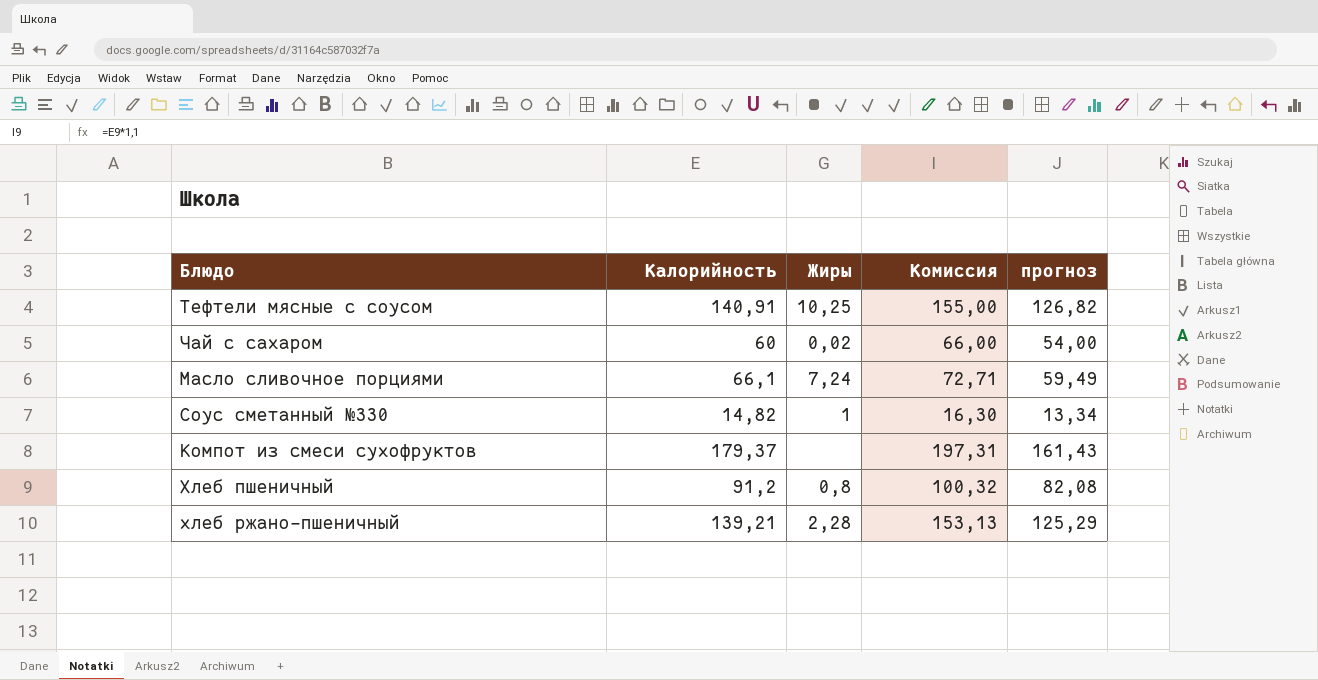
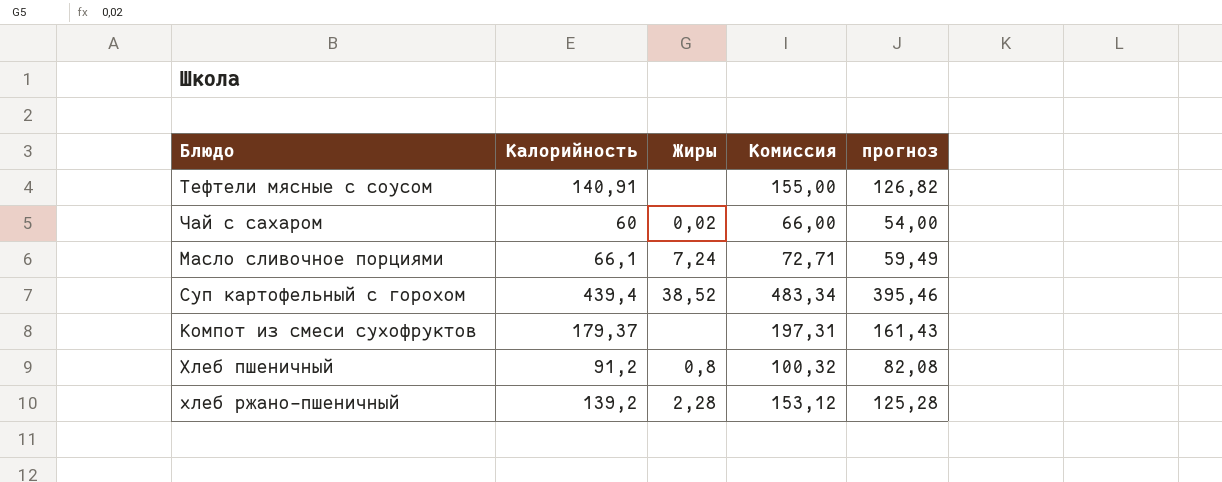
row Соус сметанный №330: 14,82 | 1 | 16,30 | 13,34 -> none
Тефтели мясные с соусом | Жиры: 10,25 -> none
row Суп картофельный с горохом: none -> 439,4 | 38,52 | 483,34 | 395,46
хлеб ржано-пшеничный | Калорийность: 139,21 -> 139,2
хлеб ржано-пшеничный | Комиссия: 153,13 -> 153,12
хлеб ржано-пшеничный | прогноз: 125,29 -> 125,28

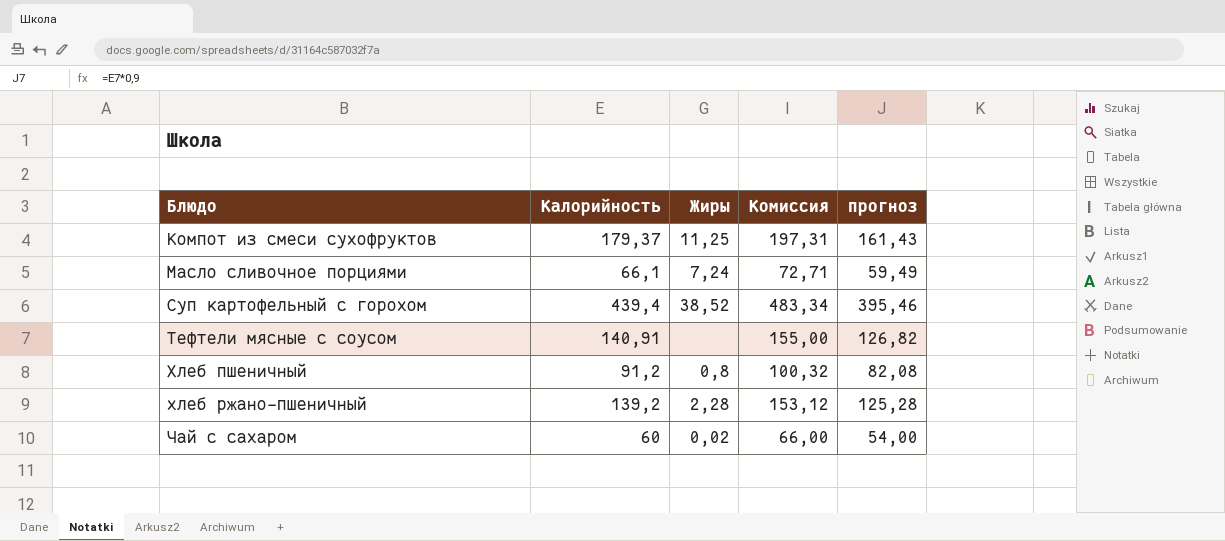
row order: none -> Блюдо ascending
Компот из смеси сухофруктов | Жиры: none -> 11,25

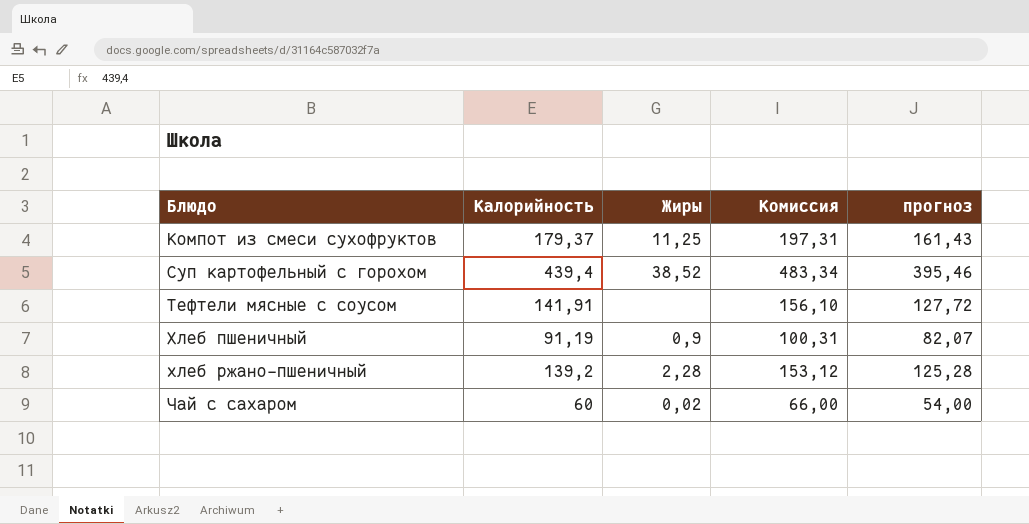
row Масло сливочное порциями: 66,1 | 7,24 | 72,71 | 59,49 -> none
Тефтели мясные с соусом | Калорийность: 140,91 -> 141,91
Тефтели мясные с соусом | Комиссия: 155,00 -> 156,10
Тефтели мясные с соусом | прогноз: 126,82 -> 127,72
Хлеб пшеничный | Калорийность: 91,2 -> 91,19
Хлеб пшеничный | Жиры: 0,8 -> 0,9
Хлеб пшеничный | Комиссия: 100,32 -> 100,31
Хлеб пшеничный | прогноз: 82,08 -> 82,07

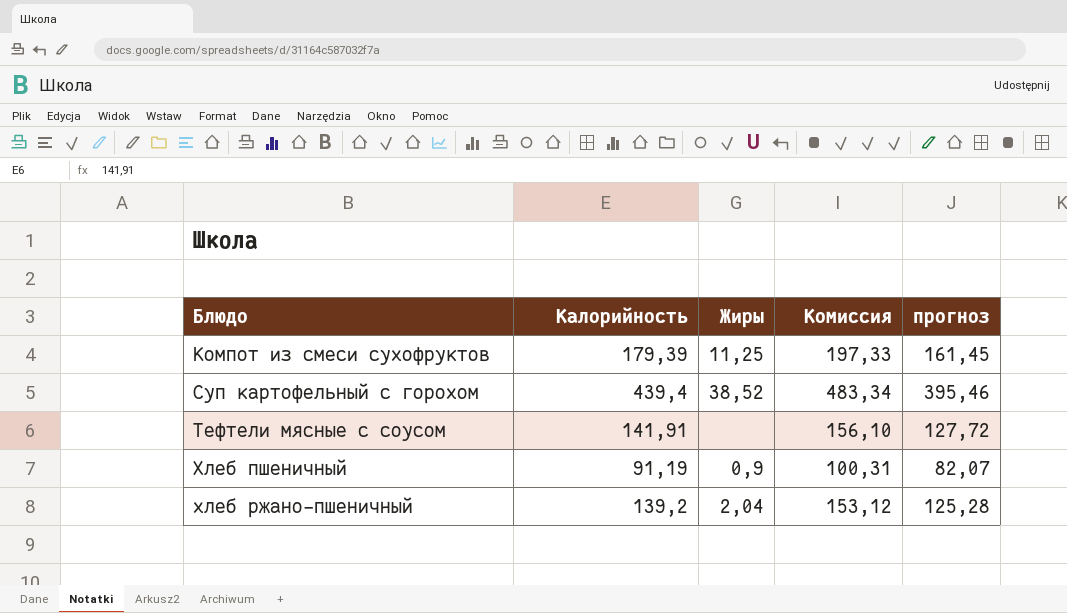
row Чай с сахаром: 60 | 0,02 | 66,00 | 54,00 -> none
Компот из смеси сухофруктов | Калорийность: 179,37 -> 179,39
Компот из смеси сухофруктов | Комиссия: 197,31 -> 197,33
Компот из смеси сухофруктов | прогноз: 161,43 -> 161,45
хлеб ржано-пшеничный | Жиры: 2,28 -> 2,04

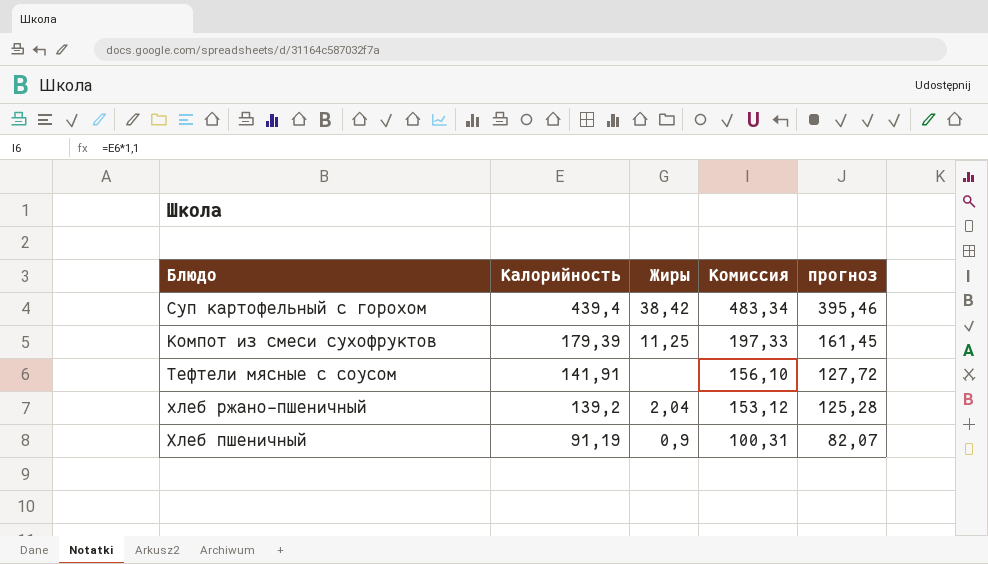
row order: Блюдо ascending -> Калорийность descending
Суп картофельный с горохом | Жиры: 38,52 -> 38,42

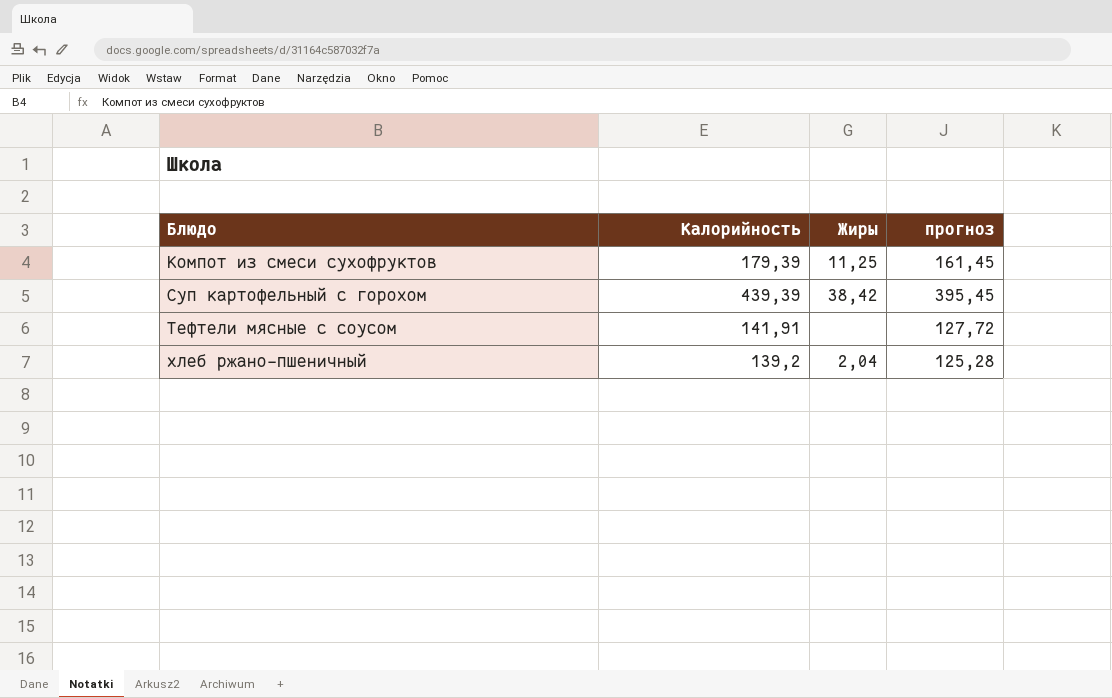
row order: Калорийность descending -> Блюдо ascending
column Комиссия | formula: [Калорийность] * 1,1 -> none
row Хлеб пшеничный: 91,19 | 0,9 | 100,31 | 82,07 -> none
Суп картофельный с горохом | Калорийность: 439,4 -> 439,39
Суп картофельный с горохом | прогноз: 395,46 -> 395,45

